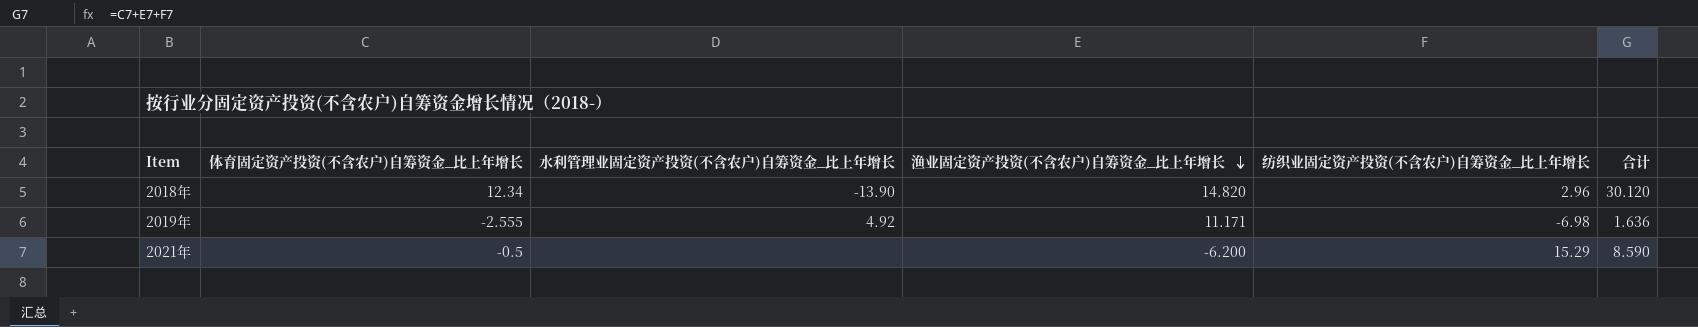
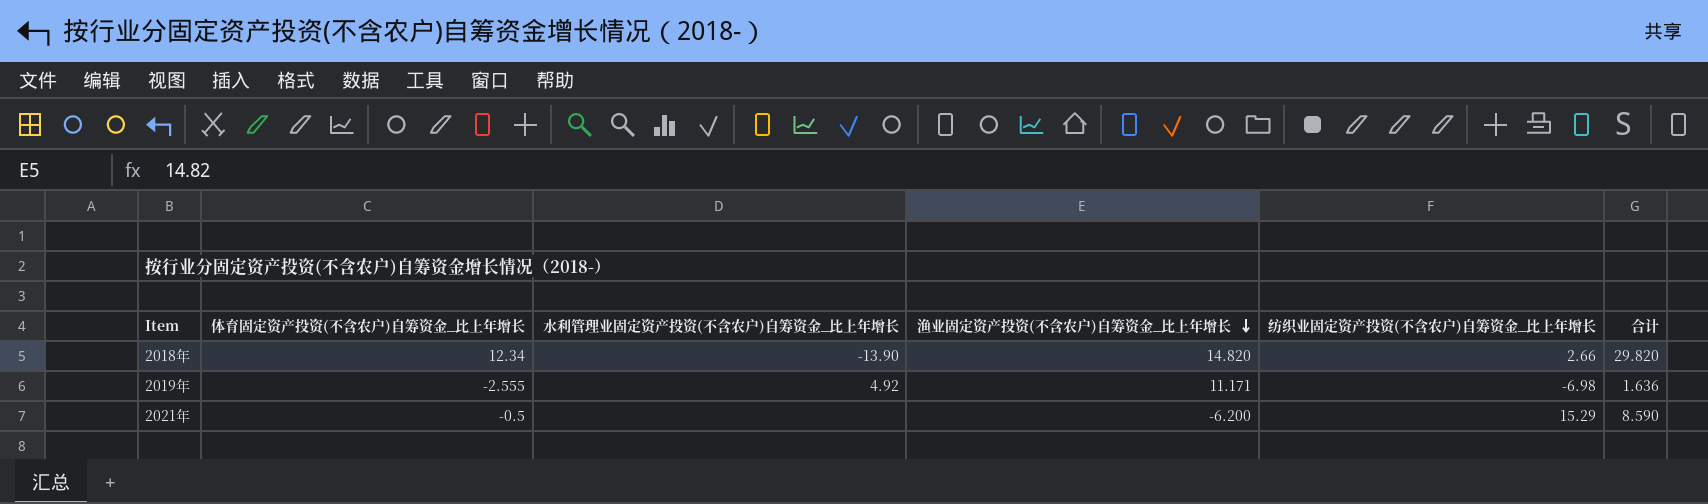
2018年 | 纺织业固定资产投资(不含农户)自筹资金_比上年增长: 2.96 -> 2.66
2018年 | 合计: 30.120 -> 29.820

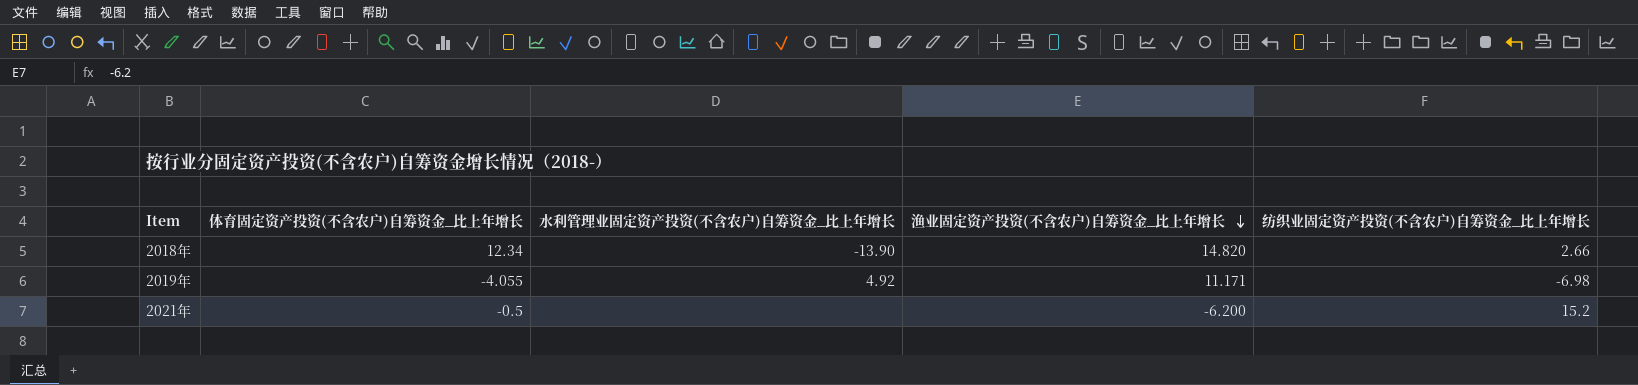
column 合计 | formula: [体育固定资产投资(不含农户)自筹资金_比上年增长] + [渔业固定资产投资(不含农户)自筹资金_比上年增长] + [纺织业固定资产投资(不含农户)自筹资金_比上年增长] -> none
2019年 | 体育固定资产投资(不含农户)自筹资金_比上年增长: -2.555 -> -4.055
2021年 | 纺织业固定资产投资(不含农户)自筹资金_比上年增长: 15.29 -> 15.2

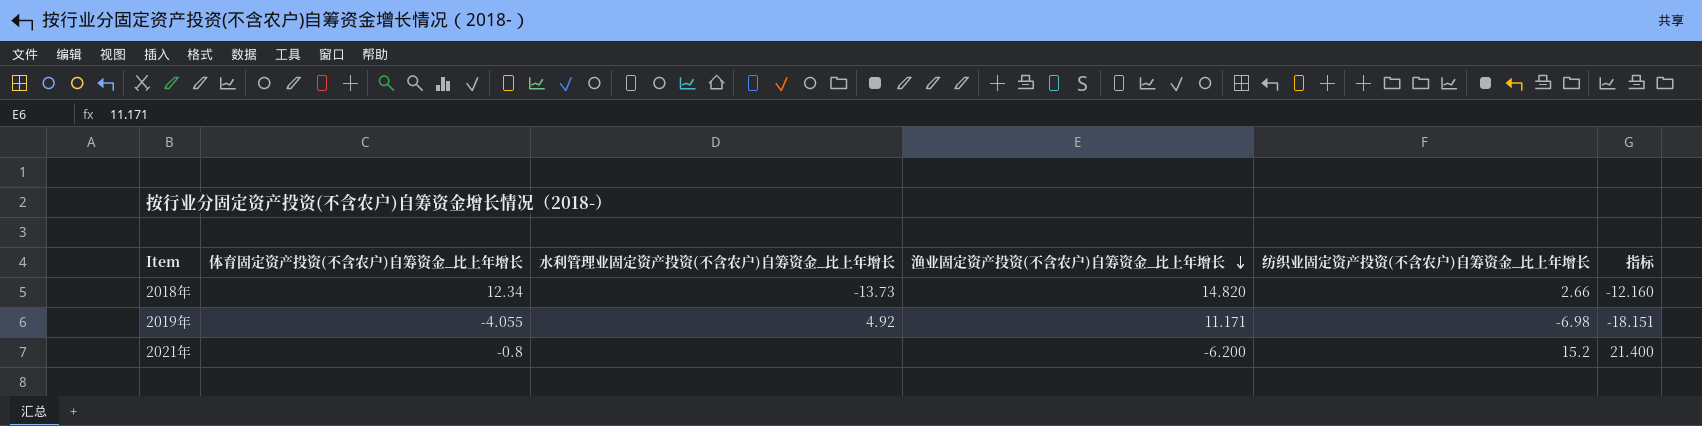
column 指标 | formula: none -> [纺织业固定资产投资(不含农户)自筹资金_比上年增长] - [渔业固定资产投资(不含农户)自筹资金_比上年增长]
2018年 | 水利管理业固定资产投资(不含农户)自筹资金_比上年增长: -13.90 -> -13.73
2021年 | 体育固定资产投资(不含农户)自筹资金_比上年增长: -0.5 -> -0.8

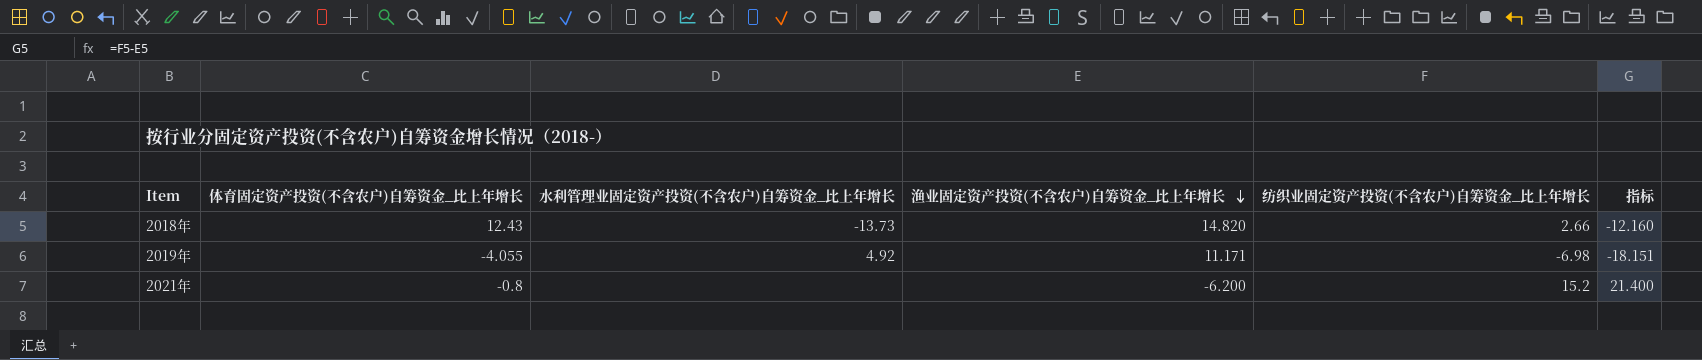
2018年 | 体育固定资产投资(不含农户)自筹资金_比上年增长: 12.34 -> 12.43

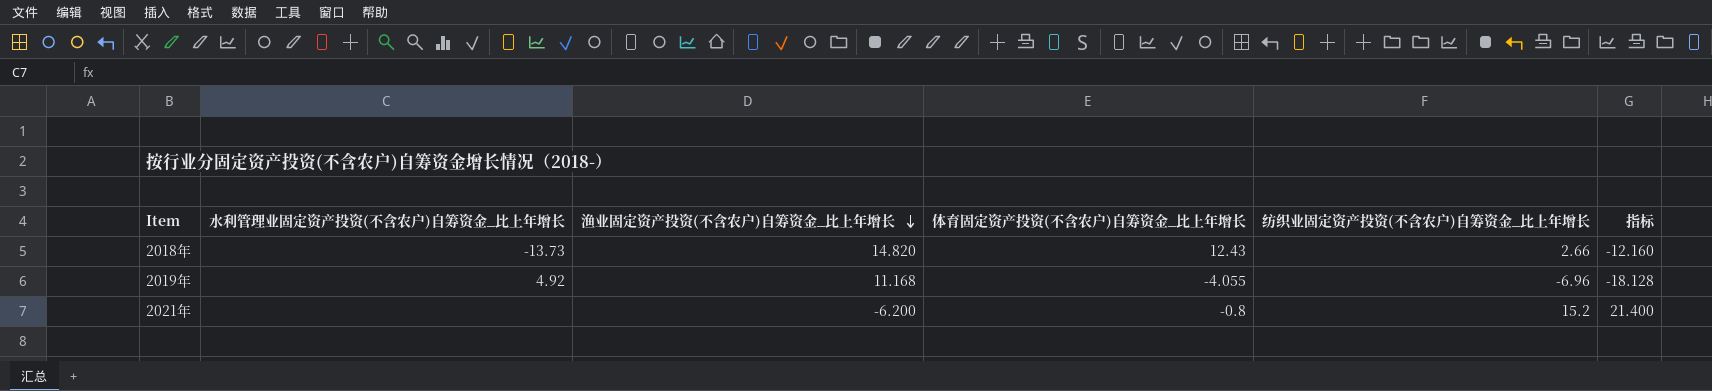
column 体育固定资产投资(不含农户)自筹资金_比上年增长 | position: 2 -> 4
2019年 | 渔业固定资产投资(不含农户)自筹资金_比上年增长: 11.171 -> 11.168
2019年 | 纺织业固定资产投资(不含农户)自筹资金_比上年增长: -6.98 -> -6.96
2019年 | 指标: -18.151 -> -18.128

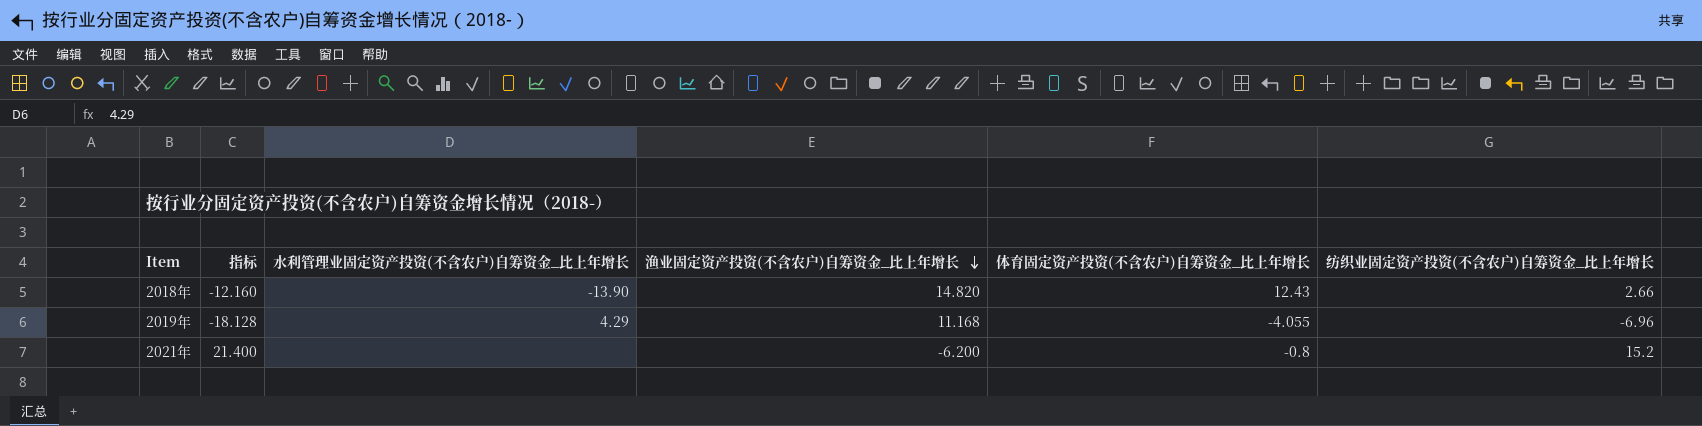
column 指标 | position: 6 -> 2
2018年 | 水利管理业固定资产投资(不含农户)自筹资金_比上年增长: -13.73 -> -13.90
2019年 | 水利管理业固定资产投资(不含农户)自筹资金_比上年增长: 4.92 -> 4.29

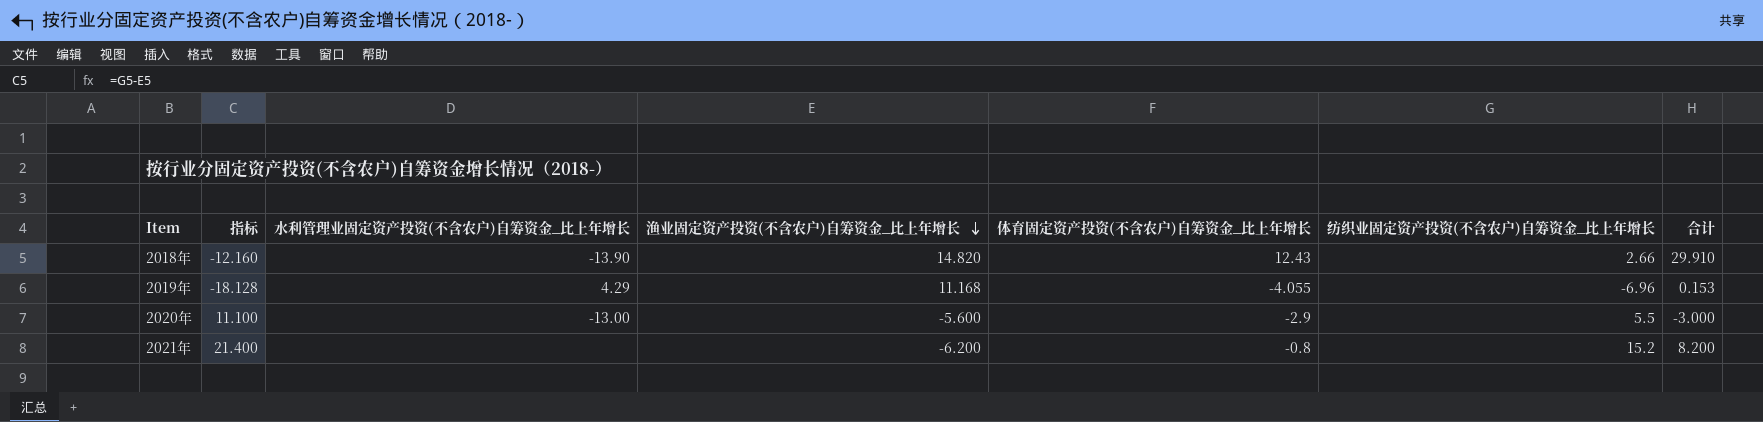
column 合计 | formula: none -> [渔业固定资产投资(不含农户)自筹资金_比上年增长] + [体育固定资产投资(不含农户)自筹资金_比上年增长] + [纺织业固定资产投资(不含农户)自筹资金_比上年增长]
row 2020年: none -> 11.100 | -13.00 | -5.600 | -2.9 | 5.5 | -3.000

